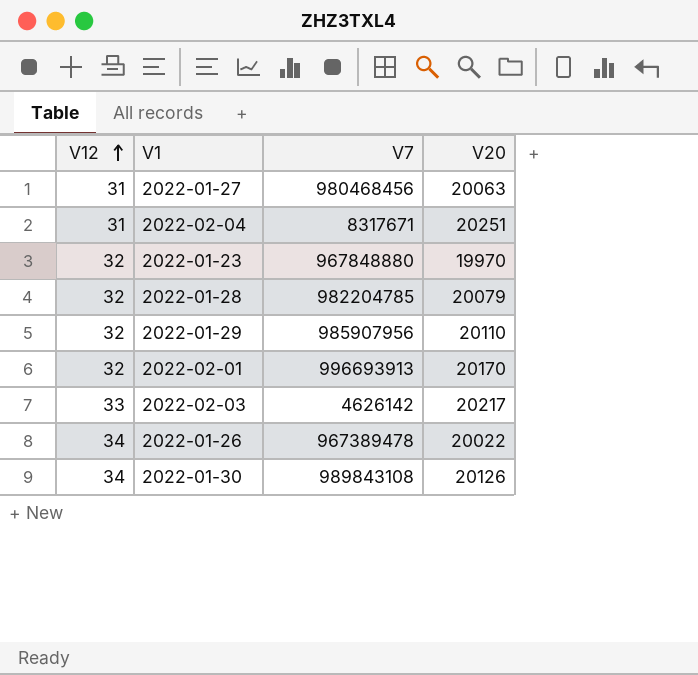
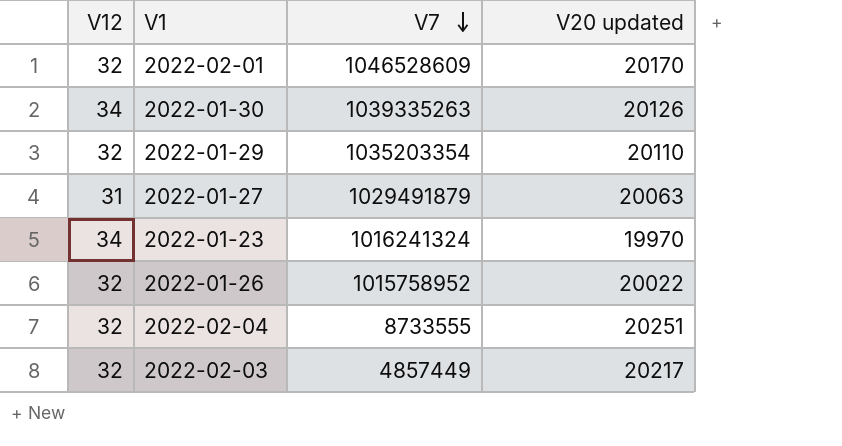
row order: V12 ascending -> V7 descending
column name: V20 -> V20 updated
row 2022-01-28: 32 | 982204785 | 20079 -> none
2022-02-01 | V7: 996693913 -> 1046528609
2022-01-30 | V7: 989843108 -> 1039335263
2022-01-29 | V7: 985907956 -> 1035203354
2022-01-27 | V7: 980468456 -> 1029491879
2022-01-23 | V12: 32 -> 34
2022-01-23 | V7: 967848880 -> 1016241324
2022-01-26 | V12: 34 -> 32
2022-01-26 | V7: 967389478 -> 1015758952
2022-02-04 | V12: 31 -> 32
2022-02-04 | V7: 8317671 -> 8733555
2022-02-03 | V12: 33 -> 32
2022-02-03 | V7: 4626142 -> 4857449

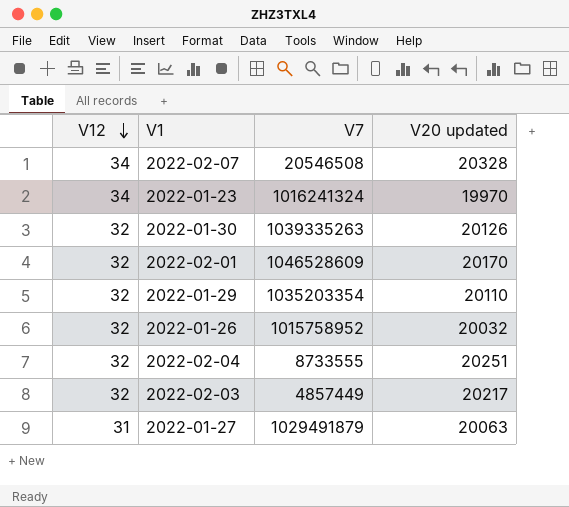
row order: V7 descending -> V12 descending
row 2022-02-07: none -> 34 | 20546508 | 20328
2022-01-30 | V12: 34 -> 32
2022-01-26 | V20 updated: 20022 -> 20032

